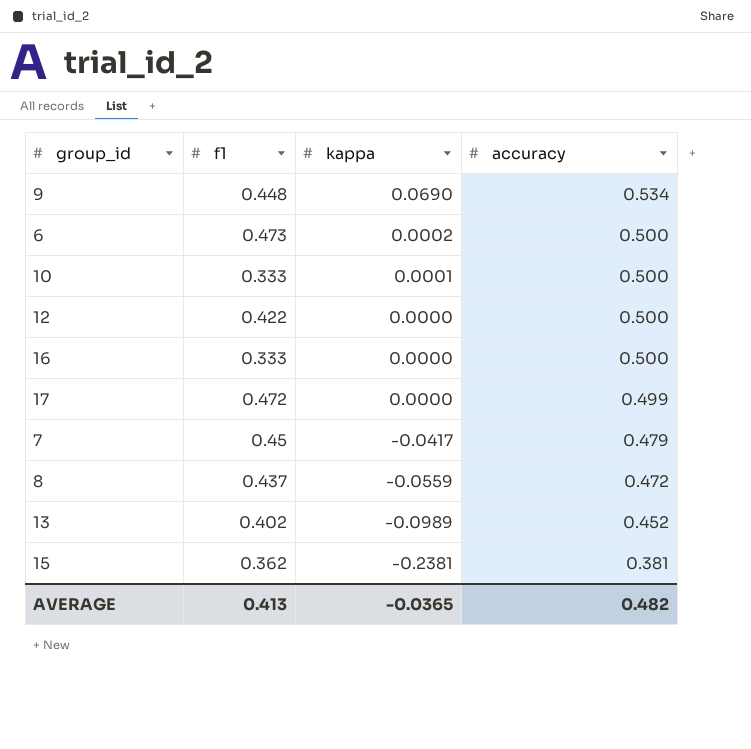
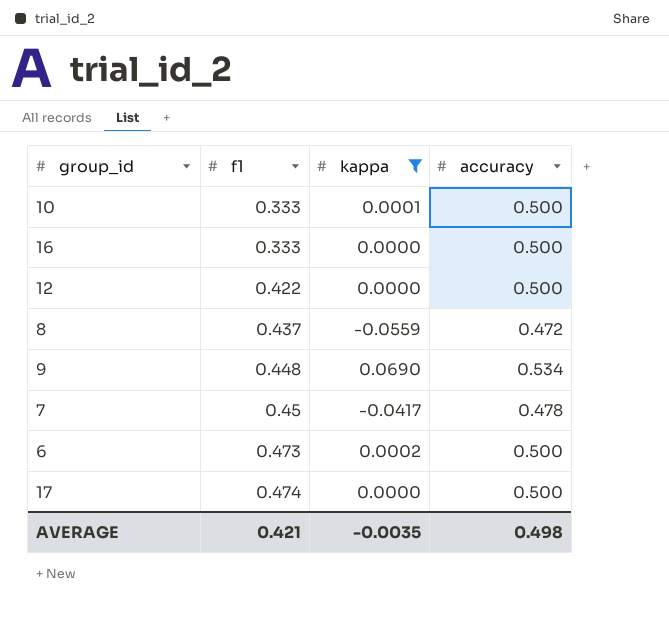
filter: none -> kappa >= -0.0559
row order: kappa descending -> f1 ascending
7 | accuracy: 0.479 -> 0.478
17 | f1: 0.472 -> 0.474
17 | accuracy: 0.499 -> 0.500
AVERAGE | f1: 0.413 -> 0.421
AVERAGE | kappa: -0.0365 -> -0.0035
AVERAGE | accuracy: 0.482 -> 0.498

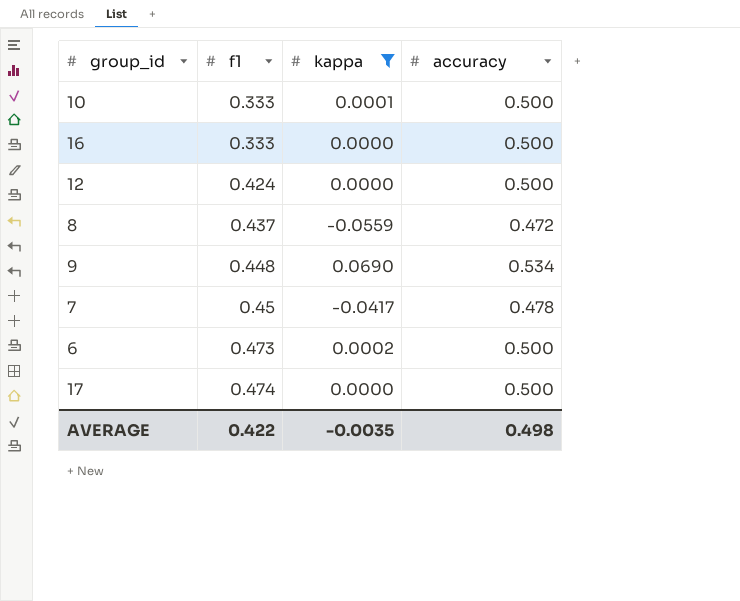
12 | f1: 0.422 -> 0.424
AVERAGE | f1: 0.421 -> 0.422

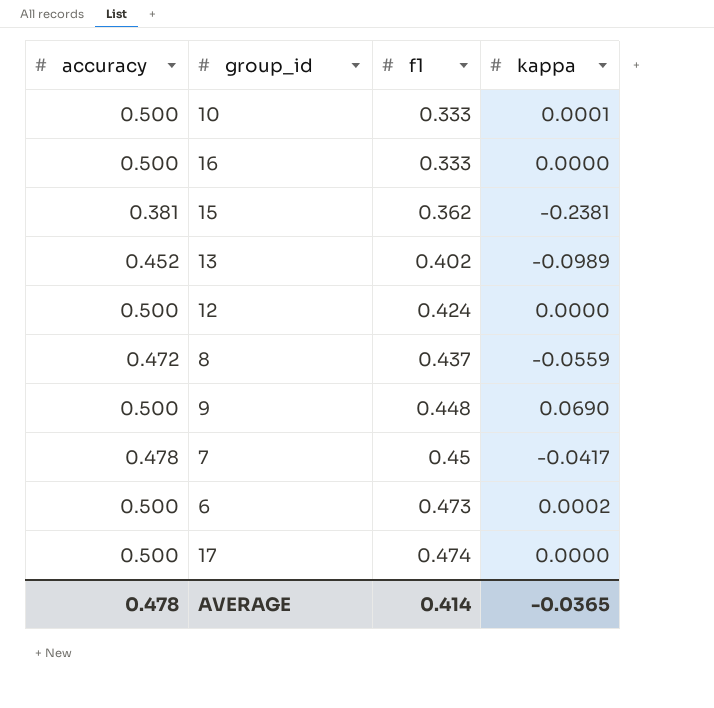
filter: kappa >= -0.0559 -> none
column accuracy | position: 4 -> 1
9 | accuracy: 0.534 -> 0.500
AVERAGE | accuracy: 0.498 -> 0.478
AVERAGE | f1: 0.422 -> 0.414
AVERAGE | kappa: -0.0035 -> -0.0365

